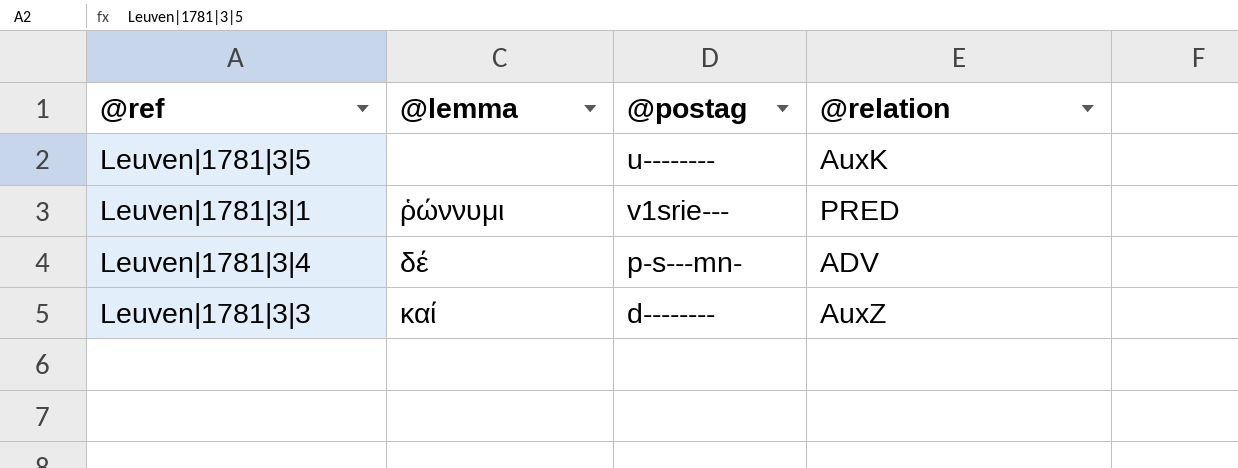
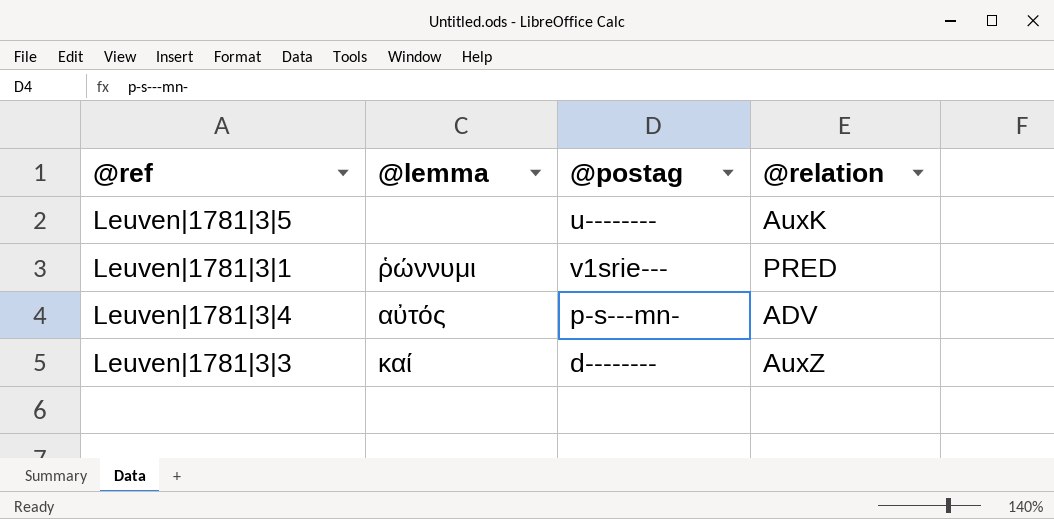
Leuven|1781|3|4 | @lemma: δέ -> αὐτός

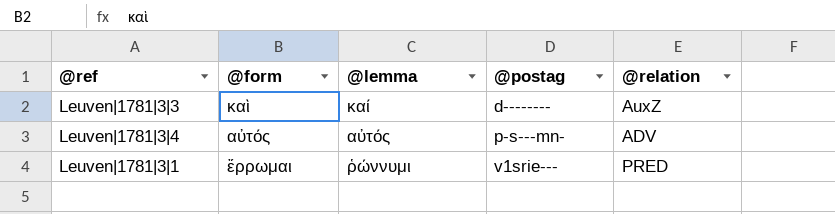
row order: none -> @postag ascending
column @form | position: none -> 2
row Leuven|1781|3|5: none | u-------- | AuxK -> none

